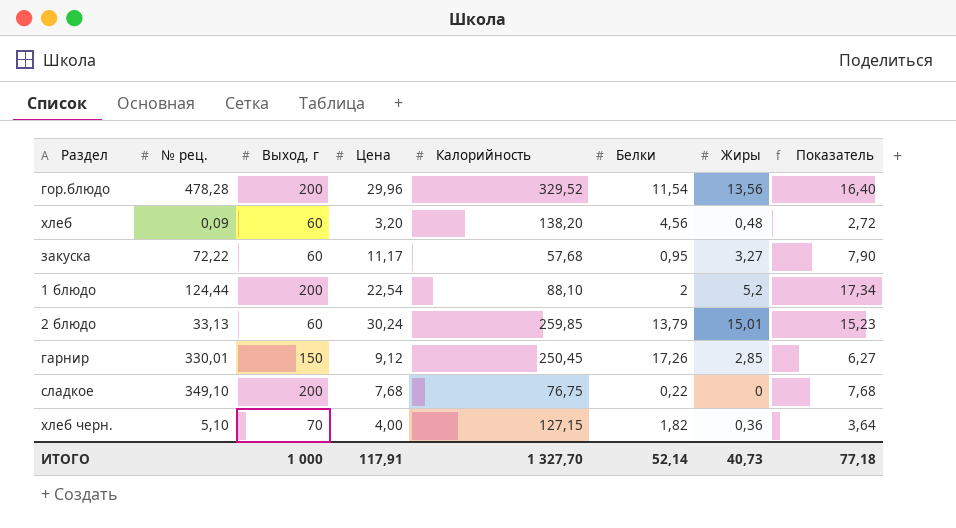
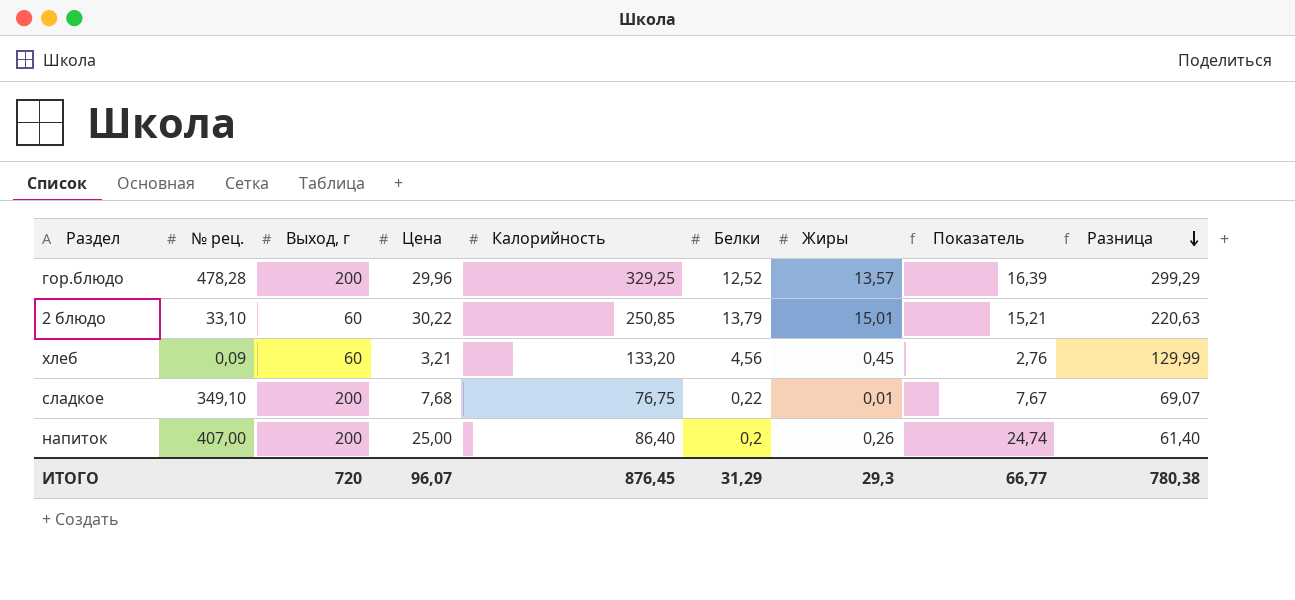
row order: none -> Разница descending
column Разница | formula: none -> [Калорийность] - [Цена]
row закуска: 72,22 | 60 | 11,17 | 57,68 | 0,95 | 3,27 | 7,90 -> none
row 1 блюдо: 124,44 | 200 | 22,54 | 88,10 | 2 | 5,2 | 17,34 -> none
row гарнир: 330,01 | 150 | 9,12 | 250,45 | 17,26 | 2,85 | 6,27 -> none
row хлеб черн.: 5,10 | 70 | 4,00 | 127,15 | 1,82 | 0,36 | 3,64 -> none
гор.блюдо | Калорийность: 329,52 -> 329,25
гор.блюдо | Белки: 11,54 -> 12,52
гор.блюдо | Жиры: 13,56 -> 13,57
гор.блюдо | Показатель: 16,40 -> 16,39
2 блюдо | № рец.: 33,13 -> 33,10
2 блюдо | Цена: 30,24 -> 30,22
2 блюдо | Калорийность: 259,85 -> 250,85
2 блюдо | Показатель: 15,23 -> 15,21
хлеб | Цена: 3,20 -> 3,21
хлеб | Калорийность: 138,20 -> 133,20
хлеб | Жиры: 0,48 -> 0,45
хлеб | Показатель: 2,72 -> 2,76
сладкое | Жиры: 0 -> 0,01
сладкое | Показатель: 7,68 -> 7,67
row напиток: none -> 407,00 | 200 | 25,00 | 86,40 | 0,2 | 0,26 | 24,74 | 61,40
ИТОГО | Выход, г: 1 000 -> 720
ИТОГО | Цена: 117,91 -> 96,07
ИТОГО | Калорийность: 1 327,70 -> 876,45
ИТОГО | Белки: 52,14 -> 31,29
ИТОГО | Жиры: 40,73 -> 29,3
ИТОГО | Показатель: 77,18 -> 66,77

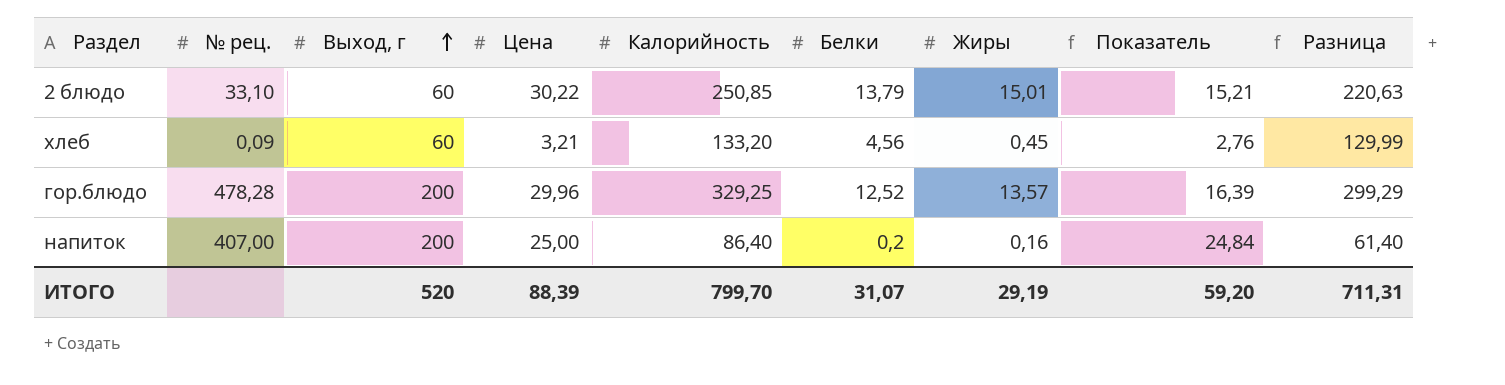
row order: Разница descending -> Выход, г ascending
row сладкое: 349,10 | 200 | 7,68 | 76,75 | 0,22 | 0,01 | 7,67 | 69,07 -> none
напиток | Жиры: 0,26 -> 0,16
напиток | Показатель: 24,74 -> 24,84
ИТОГО | Выход, г: 720 -> 520
ИТОГО | Цена: 96,07 -> 88,39
ИТОГО | Калорийность: 876,45 -> 799,70
ИТОГО | Белки: 31,29 -> 31,07
ИТОГО | Жиры: 29,3 -> 29,19
ИТОГО | Показатель: 66,77 -> 59,20
ИТОГО | Разница: 780,38 -> 711,31

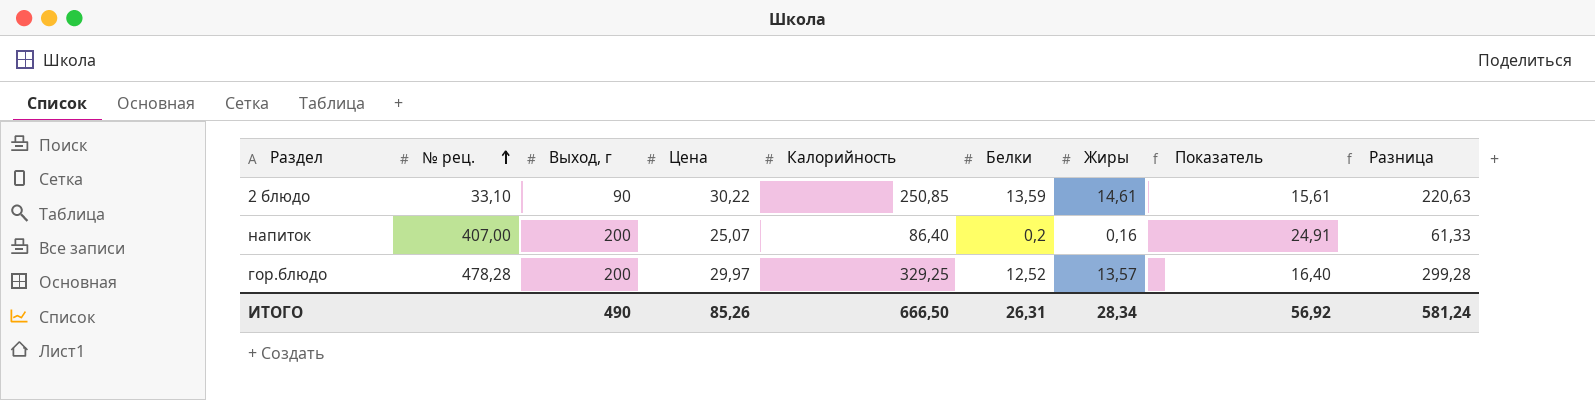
row order: Выход, г ascending -> № рец. ascending
row хлеб: 0,09 | 60 | 3,21 | 133,20 | 4,56 | 0,45 | 2,76 | 129,99 -> none
2 блюдо | Выход, г: 60 -> 90
2 блюдо | Белки: 13,79 -> 13,59
2 блюдо | Жиры: 15,01 -> 14,61
2 блюдо | Показатель: 15,21 -> 15,61
напиток | Цена: 25,00 -> 25,07
напиток | Показатель: 24,84 -> 24,91
напиток | Разница: 61,40 -> 61,33
гор.блюдо | Цена: 29,96 -> 29,97
гор.блюдо | Показатель: 16,39 -> 16,40
гор.блюдо | Разница: 299,29 -> 299,28
ИТОГО | Выход, г: 520 -> 490
ИТОГО | Цена: 88,39 -> 85,26
ИТОГО | Калорийность: 799,70 -> 666,50
ИТОГО | Белки: 31,07 -> 26,31
ИТОГО | Жиры: 29,19 -> 28,34
ИТОГО | Показатель: 59,20 -> 56,92
ИТОГО | Разница: 711,31 -> 581,24

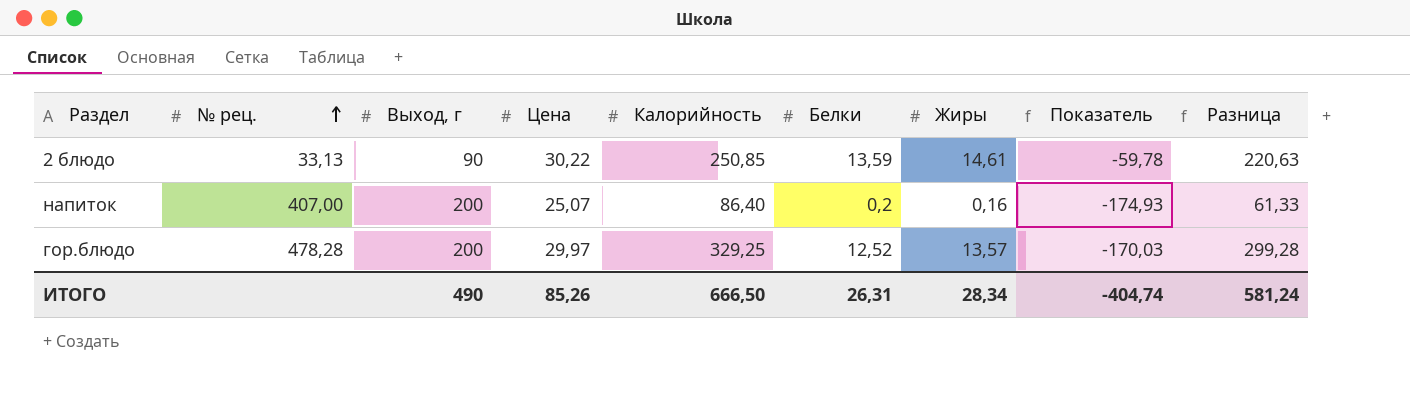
column Показатель | formula: [Цена] - [Жиры] -> [Цена] - [Выход, г]
2 блюдо | № рец.: 33,10 -> 33,13
ИТОГО | Показатель: 56,92 -> -404,74

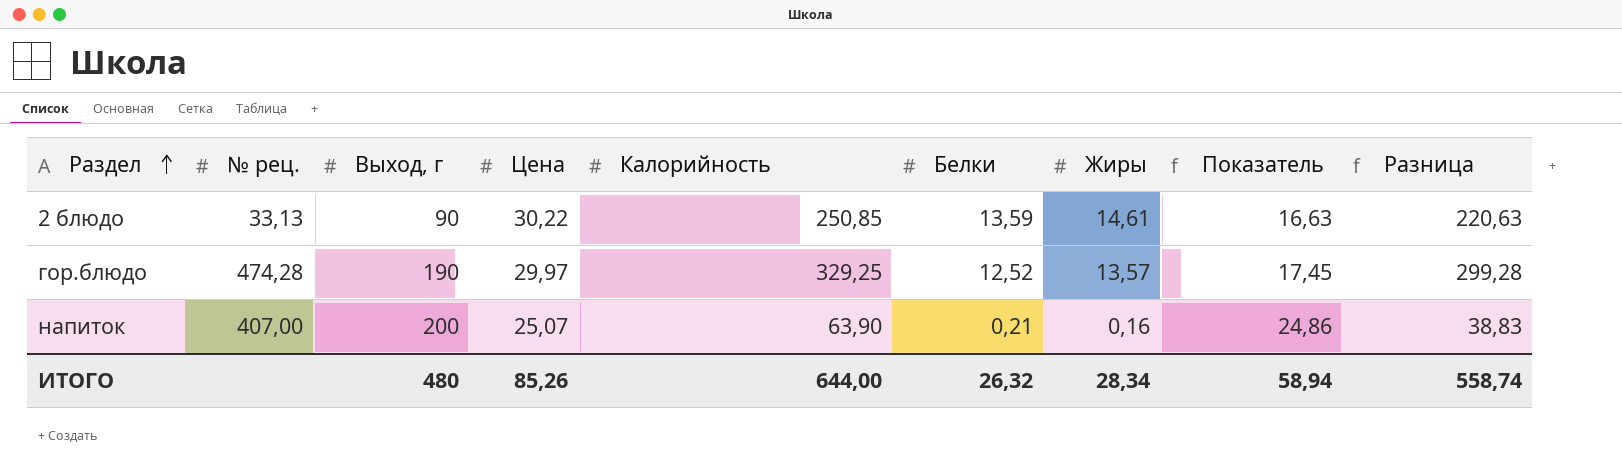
row order: № рец. ascending -> Раздел ascending
column Показатель | formula: [Цена] - [Выход, г] -> [Цена] - [Белки]
гор.блюдо | № рец.: 478,28 -> 474,28
гор.блюдо | Выход, г: 200 -> 190
напиток | Калорийность: 86,40 -> 63,90
напиток | Белки: 0,2 -> 0,21
напиток | Разница: 61,33 -> 38,83
ИТОГО | Выход, г: 490 -> 480
ИТОГО | Калорийность: 666,50 -> 644,00
ИТОГО | Белки: 26,31 -> 26,32
ИТОГО | Показатель: -404,74 -> 58,94
ИТОГО | Разница: 581,24 -> 558,74

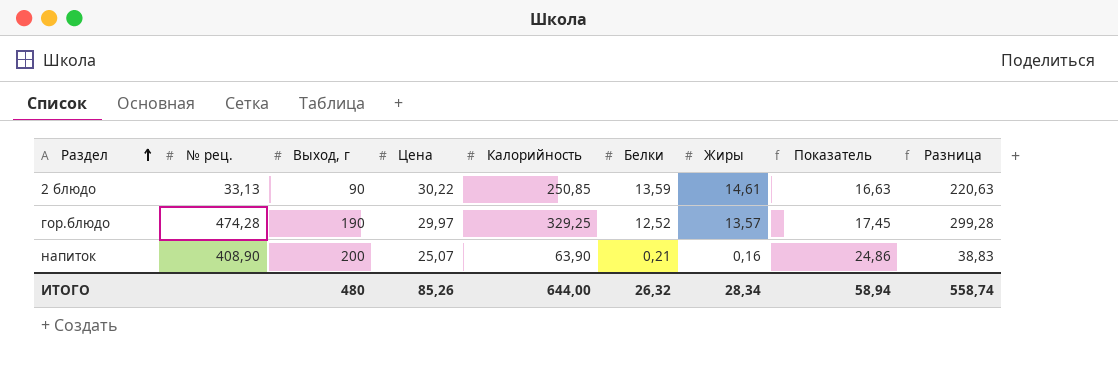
напиток | № рец.: 407,00 -> 408,90

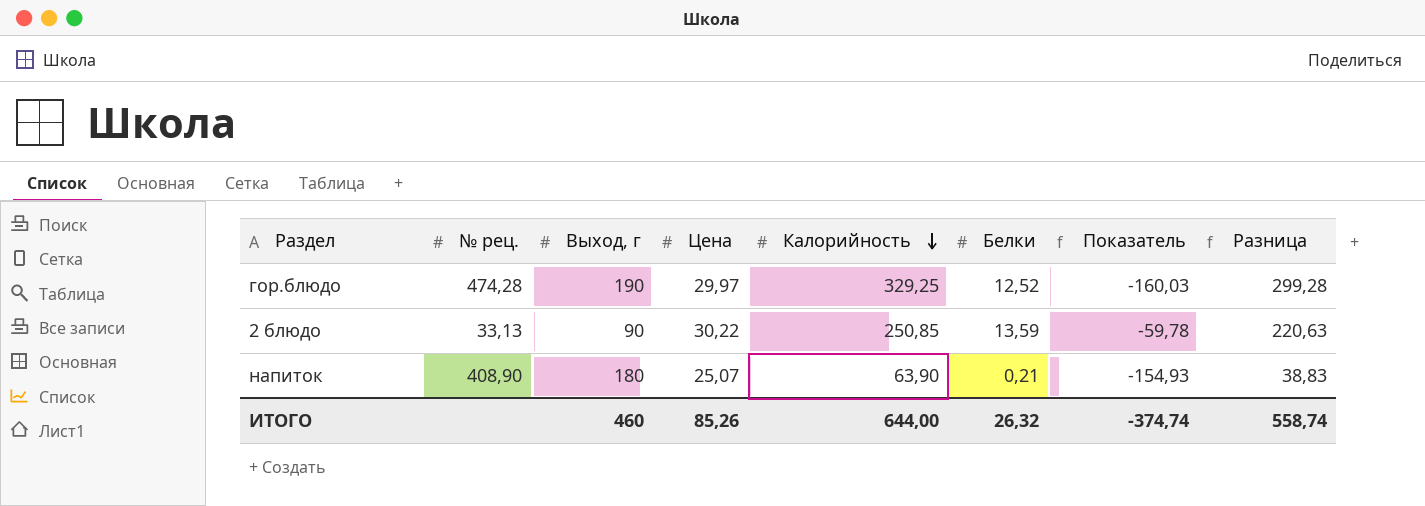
row order: Раздел ascending -> Калорийность descending
column Жиры | position: 7 -> none
column Показатель | formula: [Цена] - [Белки] -> [Цена] - [Выход, г]
напиток | Выход, г: 200 -> 180
ИТОГО | Выход, г: 480 -> 460
ИТОГО | Показатель: 58,94 -> -374,74

